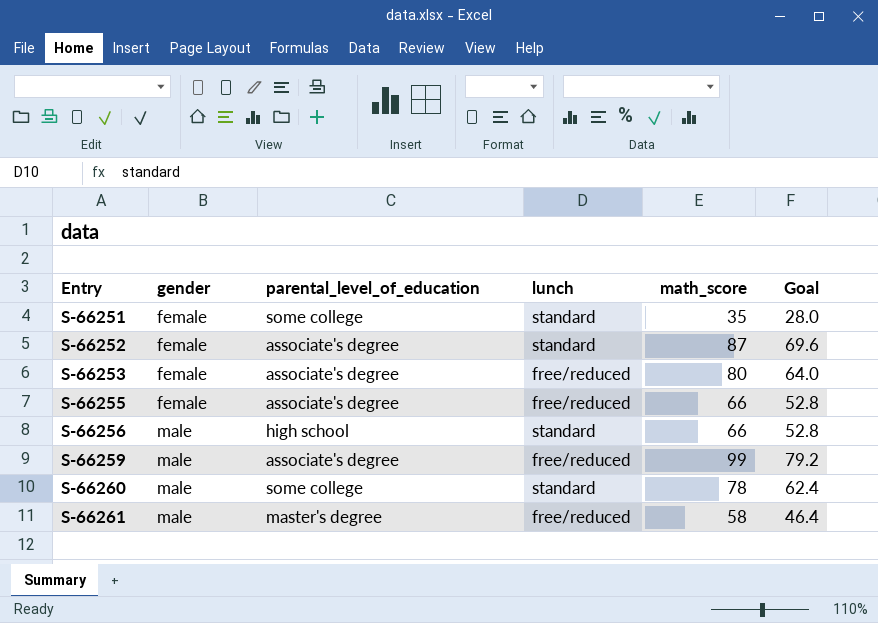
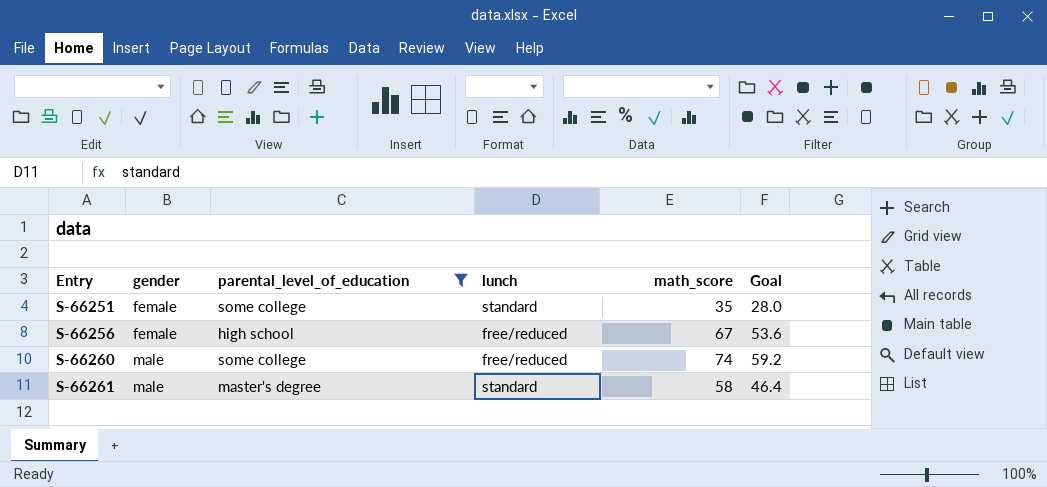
filter: none -> parental_level_of_education != associate's degree
S-66256 | gender: male -> female
S-66256 | lunch: standard -> free/reduced
S-66256 | math_score: 66 -> 67
S-66256 | Goal: 52.8 -> 53.6
S-66260 | lunch: standard -> free/reduced
S-66260 | math_score: 78 -> 74
S-66260 | Goal: 62.4 -> 59.2
S-66261 | lunch: free/reduced -> standard

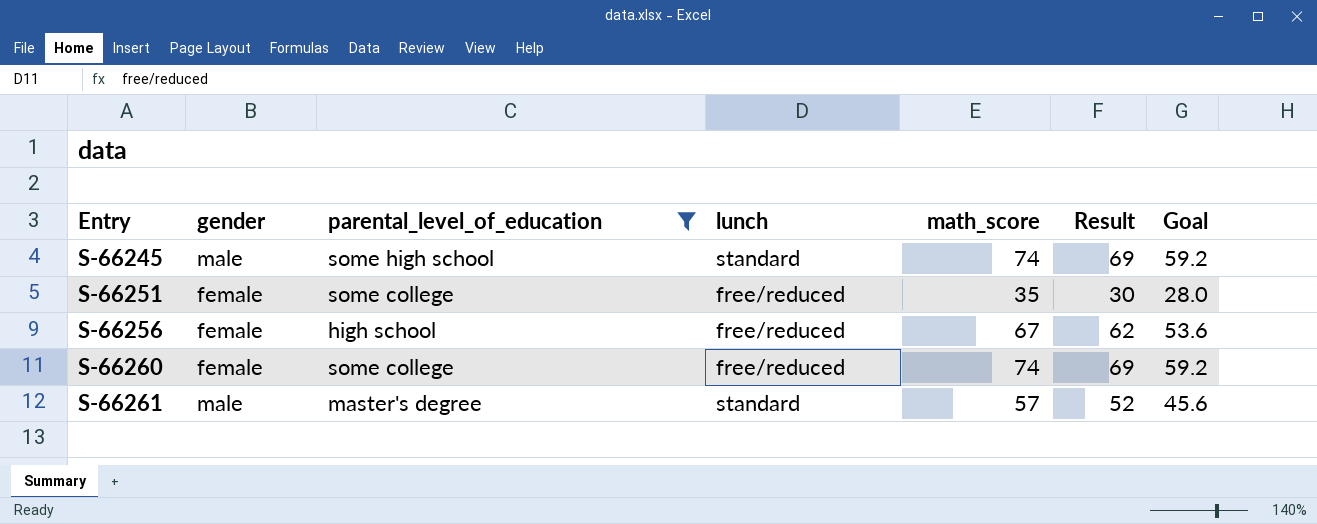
column Result | formula: none -> [math_score] - 5
row S-66245: none -> male | some high school | standard | 74 | 69 | 59.2
S-66251 | lunch: standard -> free/reduced
S-66260 | gender: male -> female
S-66261 | math_score: 58 -> 57
S-66261 | Goal: 46.4 -> 45.6

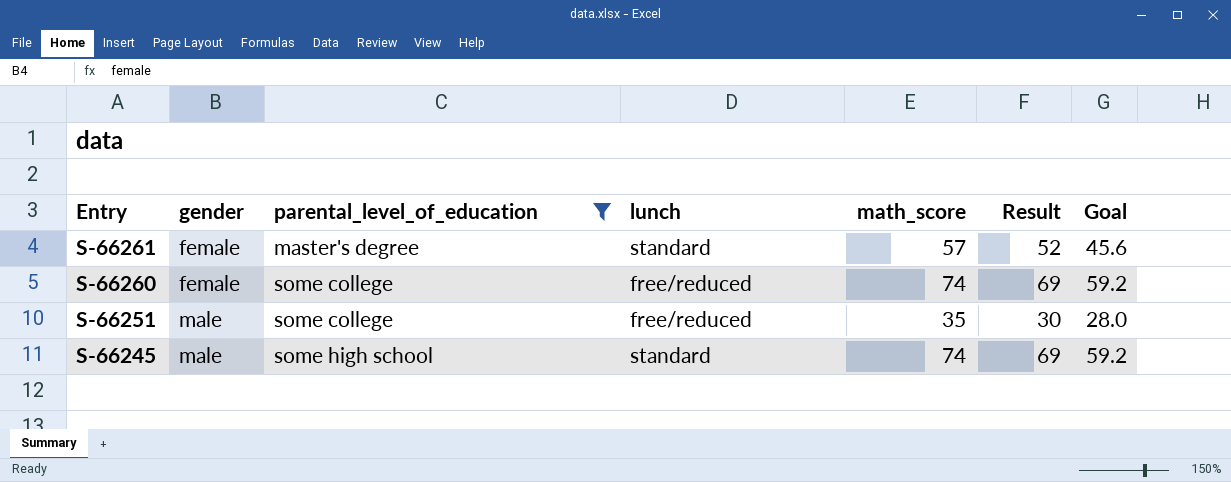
row order: Entry ascending -> Entry descending
row S-66256: female | high school | free/reduced | 67 | 62 | 53.6 -> none
S-66261 | gender: male -> female
S-66251 | gender: female -> male

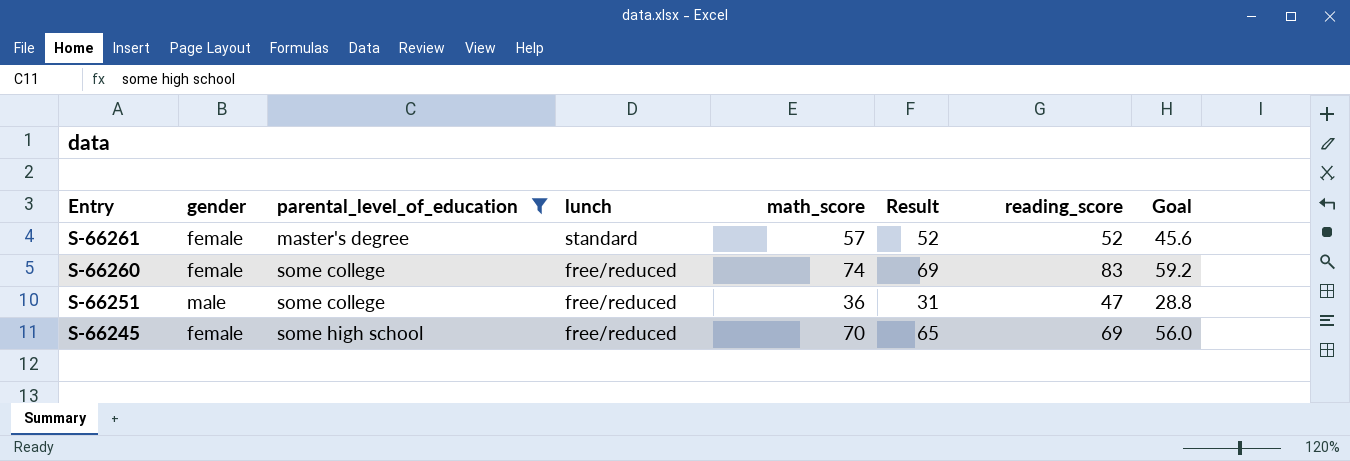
column reading_score | position: none -> 7
S-66251 | math_score: 35 -> 36
S-66251 | Result: 30 -> 31
S-66251 | Goal: 28.0 -> 28.8
S-66245 | gender: male -> female
S-66245 | lunch: standard -> free/reduced
S-66245 | math_score: 74 -> 70
S-66245 | Result: 69 -> 65
S-66245 | Goal: 59.2 -> 56.0

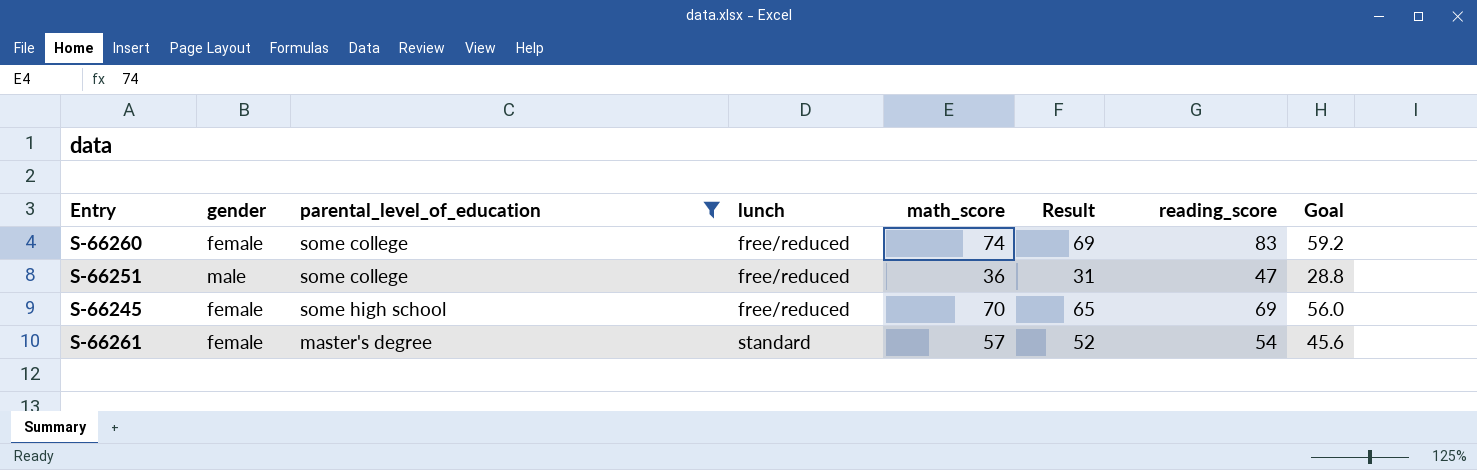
row order: Entry descending -> lunch ascending
S-66261 | reading_score: 52 -> 54

